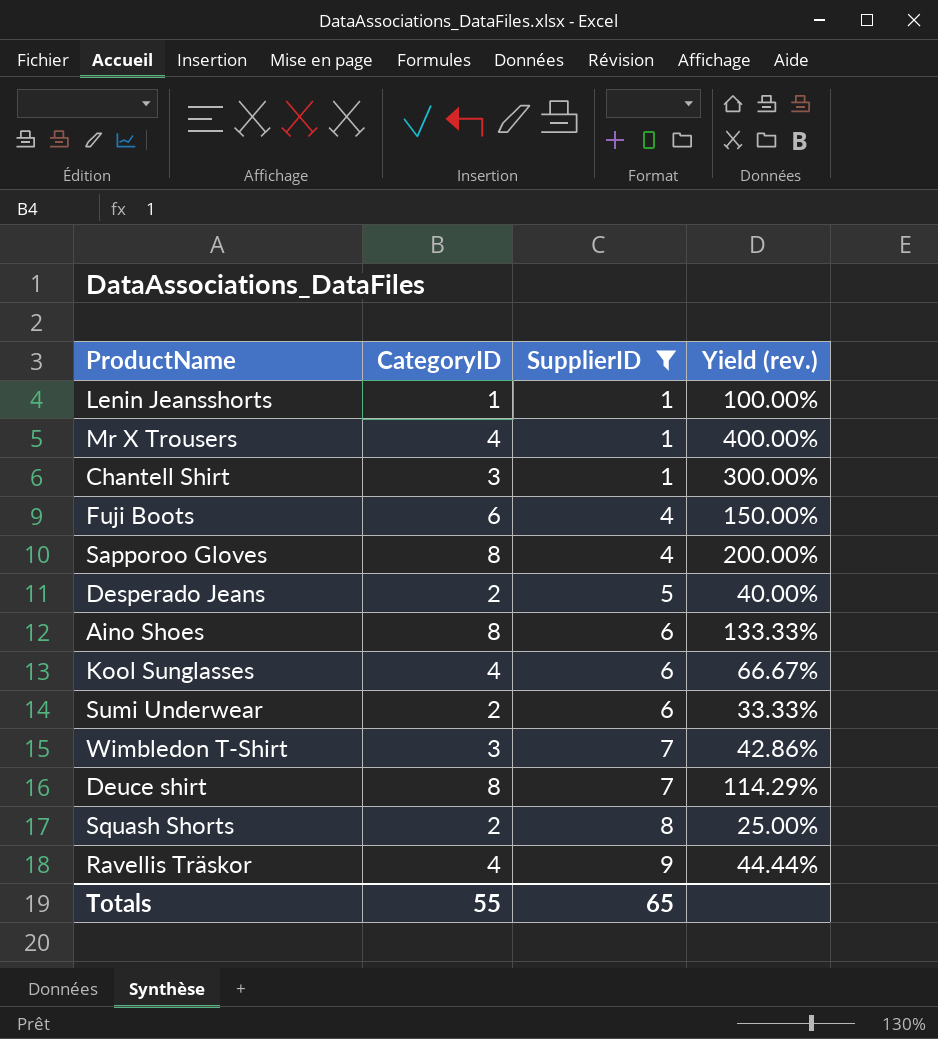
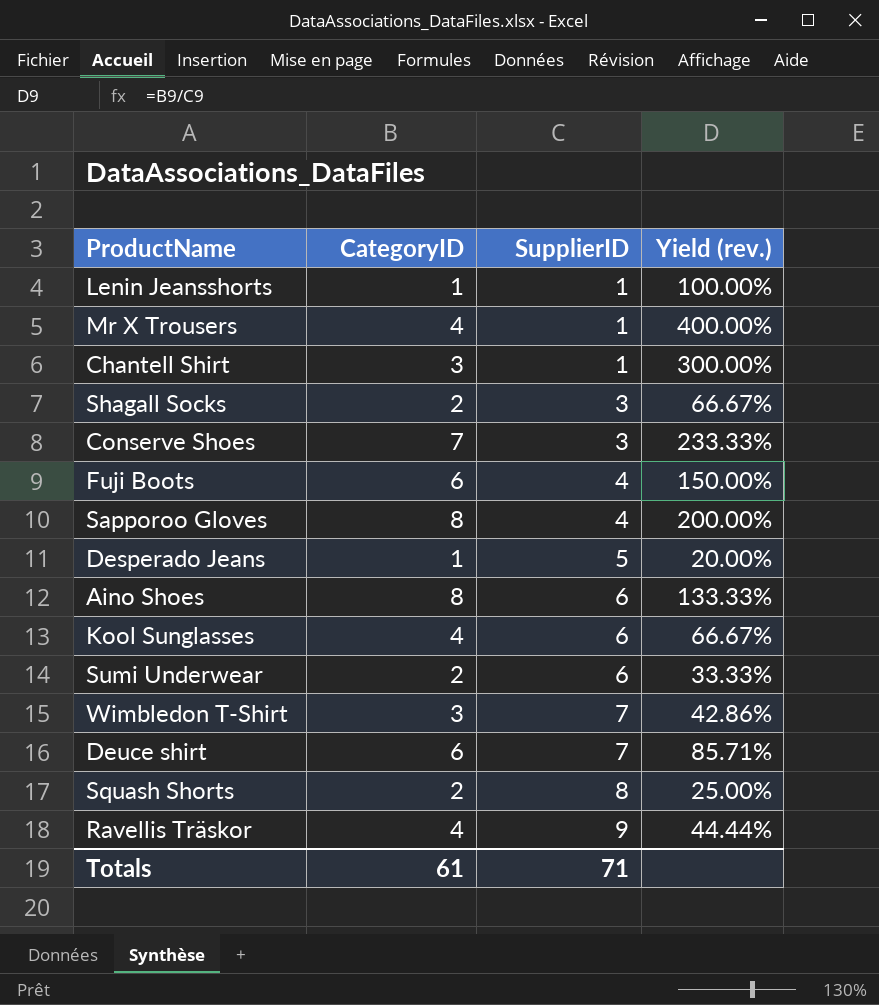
filter: SupplierID != 3 -> none
Desperado Jeans | CategoryID: 2 -> 1
Desperado Jeans | Yield (rev.): 40.00% -> 20.00%
Deuce shirt | CategoryID: 8 -> 6
Deuce shirt | Yield (rev.): 114.29% -> 85.71%
Totals | CategoryID: 55 -> 61
Totals | SupplierID: 65 -> 71

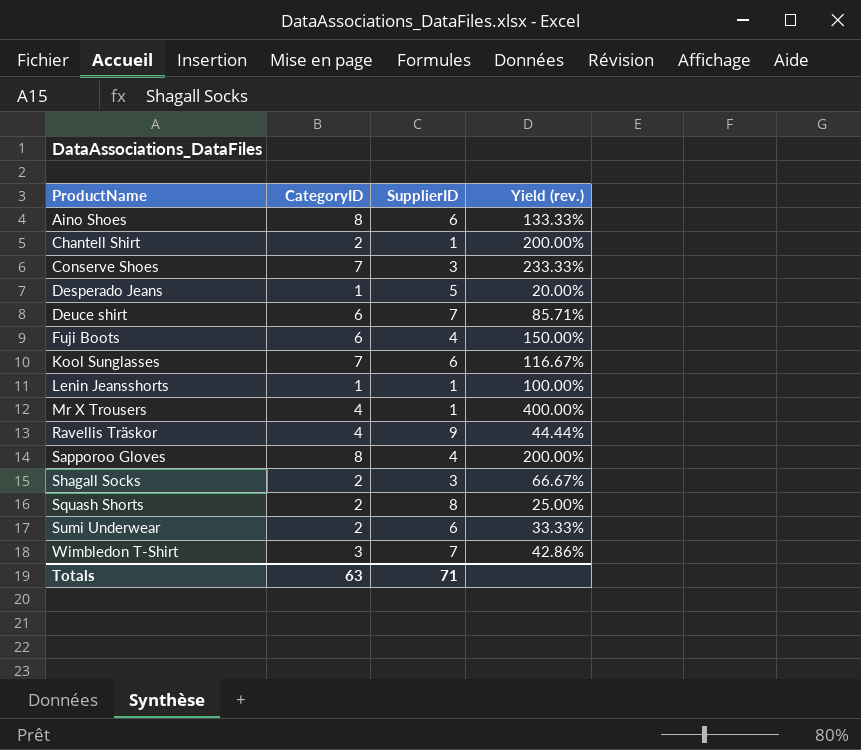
row order: SupplierID ascending -> ProductName ascending
Chantell Shirt | CategoryID: 3 -> 2
Chantell Shirt | Yield (rev.): 300.00% -> 200.00%
Kool Sunglasses | CategoryID: 4 -> 7
Kool Sunglasses | Yield (rev.): 66.67% -> 116.67%
Totals | CategoryID: 61 -> 63

